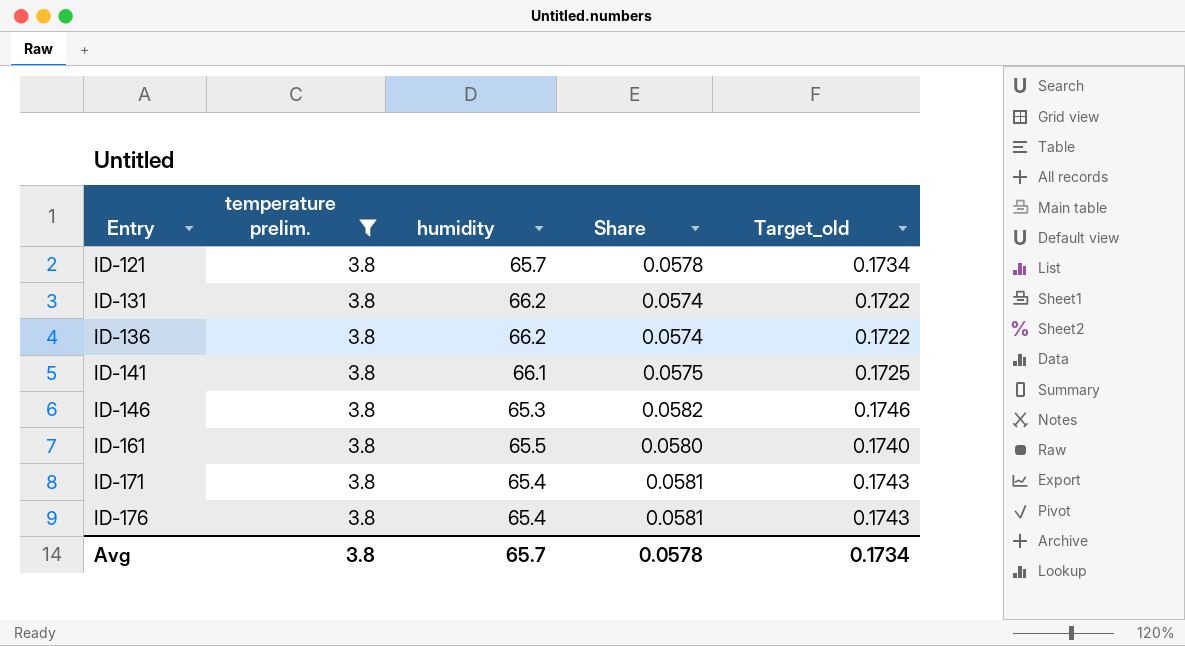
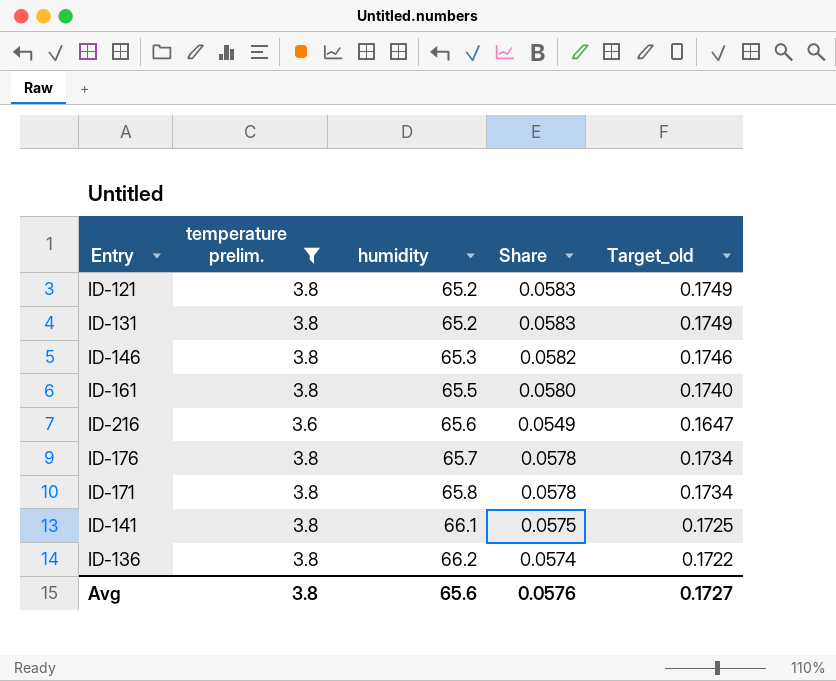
row order: Entry ascending -> humidity ascending
ID-121 | humidity: 65.7 -> 65.2
ID-121 | Share: 0.0578 -> 0.0583
ID-121 | Target_old: 0.1734 -> 0.1749
ID-131 | humidity: 66.2 -> 65.2
ID-131 | Share: 0.0574 -> 0.0583
ID-131 | Target_old: 0.1722 -> 0.1749
row ID-216: none -> 3.6 | 65.6 | 0.0549 | 0.1647
ID-176 | humidity: 65.4 -> 65.7
ID-176 | Share: 0.0581 -> 0.0578
ID-176 | Target_old: 0.1743 -> 0.1734
ID-171 | humidity: 65.4 -> 65.8
ID-171 | Share: 0.0581 -> 0.0578
ID-171 | Target_old: 0.1743 -> 0.1734
Avg | humidity: 65.7 -> 65.6
Avg | Share: 0.0578 -> 0.0576
Avg | Target_old: 0.1734 -> 0.1727

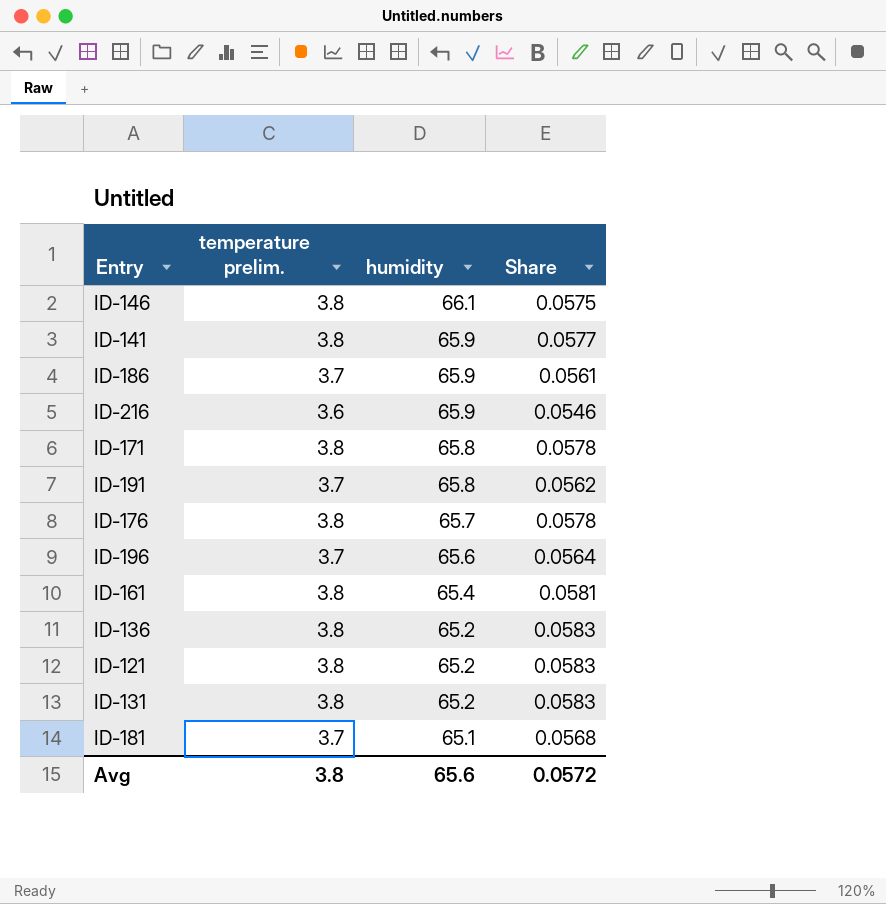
filter: temperature prelim. != 3.7 -> none
row order: humidity ascending -> humidity descending
column Target_old | formula: [Share] * 3 -> none
ID-146 | humidity: 65.3 -> 66.1
ID-146 | Share: 0.0582 -> 0.0575
ID-141 | humidity: 66.1 -> 65.9
ID-141 | Share: 0.0575 -> 0.0577
ID-216 | humidity: 65.6 -> 65.9
ID-216 | Share: 0.0549 -> 0.0546
ID-161 | humidity: 65.5 -> 65.4
ID-161 | Share: 0.0580 -> 0.0581
ID-136 | humidity: 66.2 -> 65.2
ID-136 | Share: 0.0574 -> 0.0583
Avg | Share: 0.0576 -> 0.0572

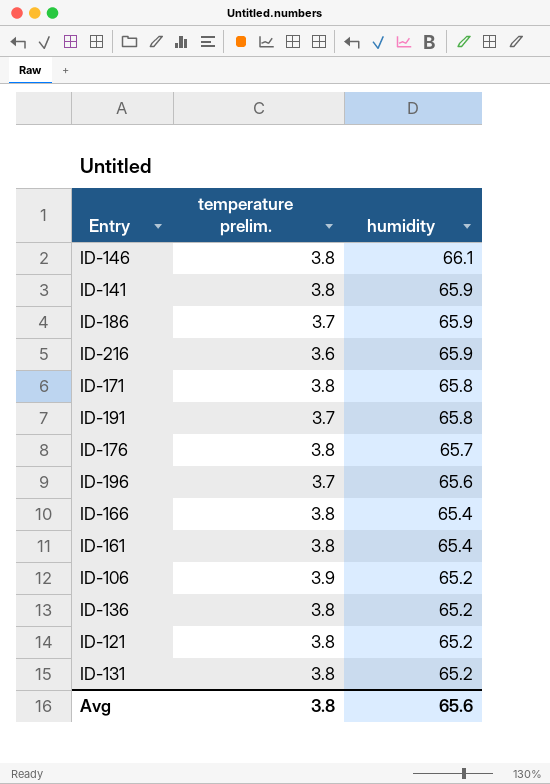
column Share | formula: [temperature prelim.] / [humidity] -> none
row ID-181: 3.7 | 65.1 | 0.0568 -> none
row ID-166: none -> 3.8 | 65.4
row ID-106: none -> 3.9 | 65.2

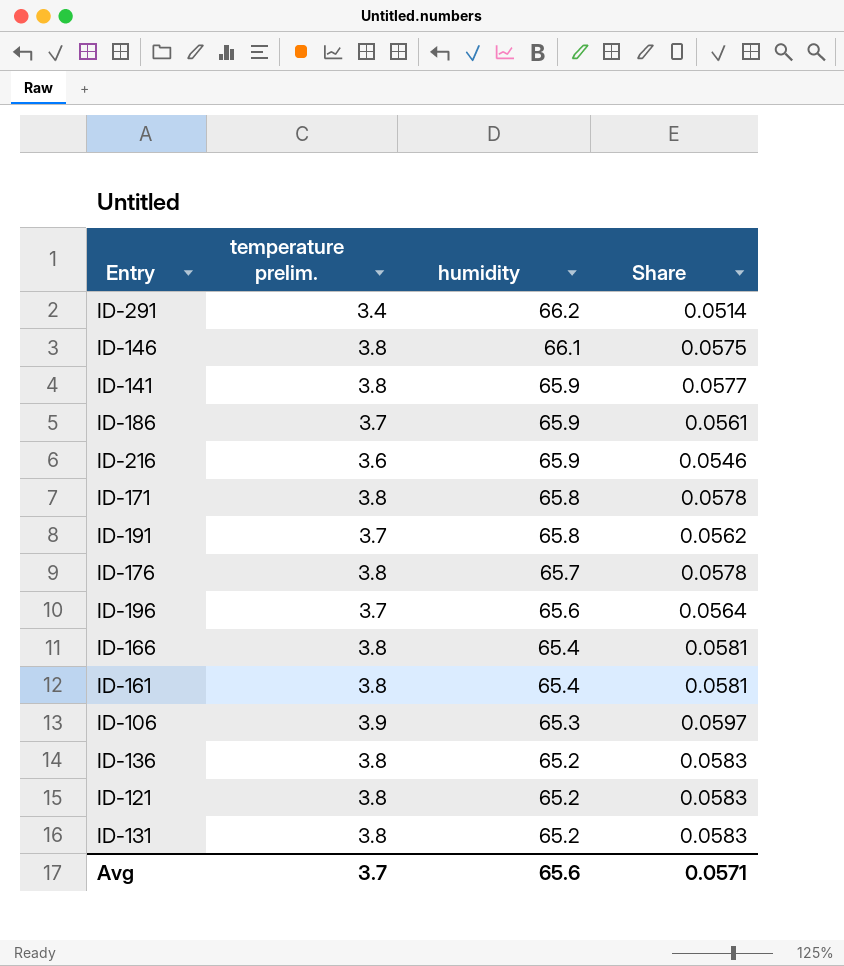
column Share | formula: none -> [temperature prelim.] / [humidity]
row ID-291: none -> 3.4 | 66.2 | 0.0514
ID-106 | humidity: 65.2 -> 65.3
Avg | temperature prelim.: 3.8 -> 3.7

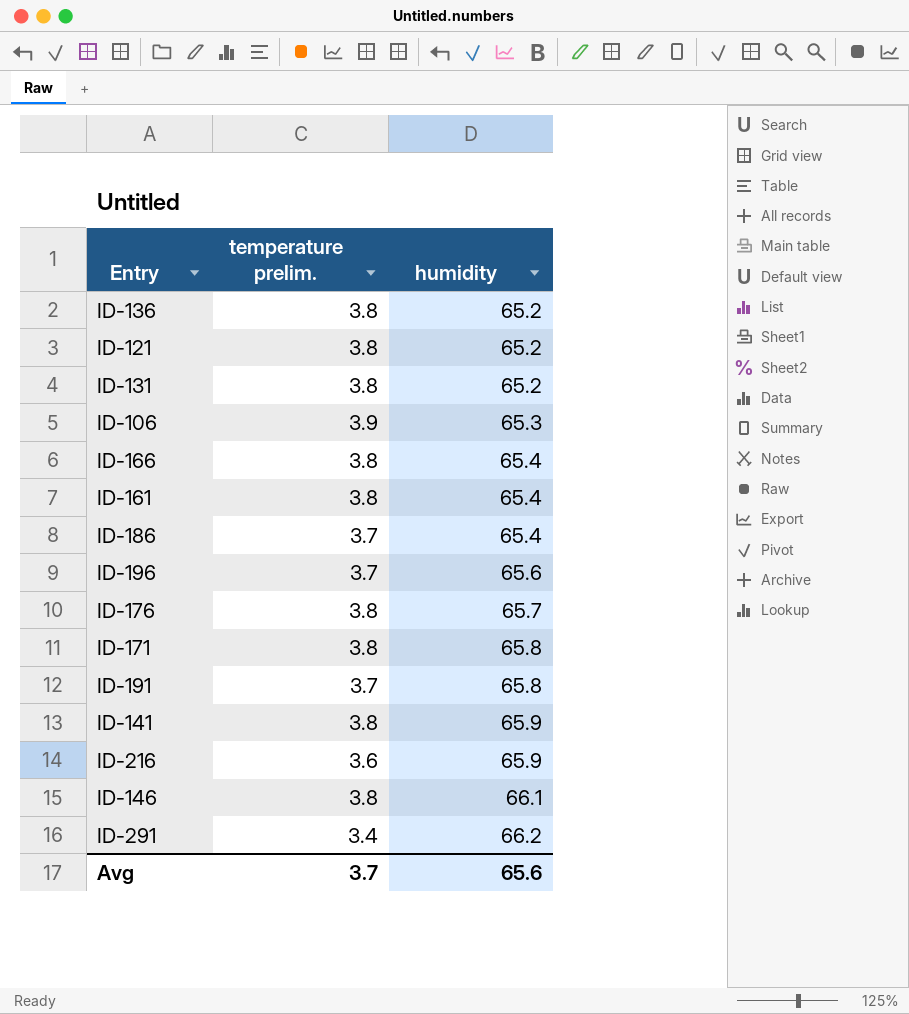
row order: humidity descending -> humidity ascending
column Share | formula: [temperature prelim.] / [humidity] -> none
ID-186 | humidity: 65.9 -> 65.4

